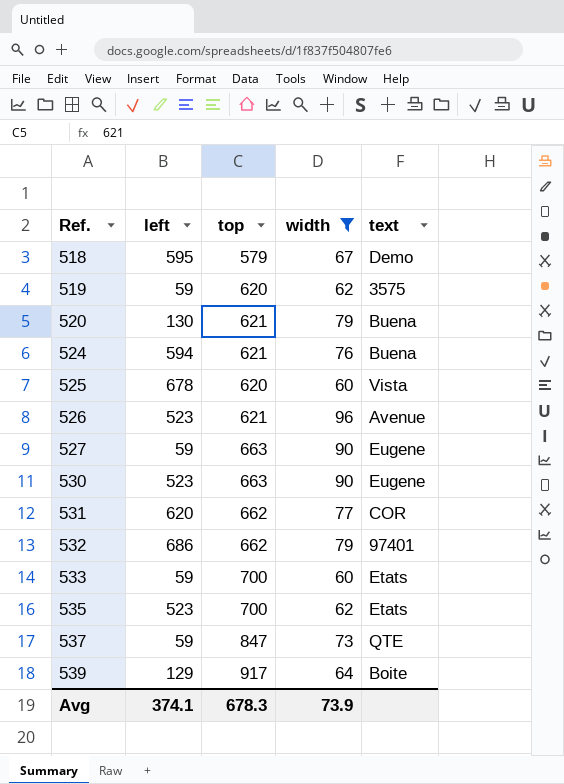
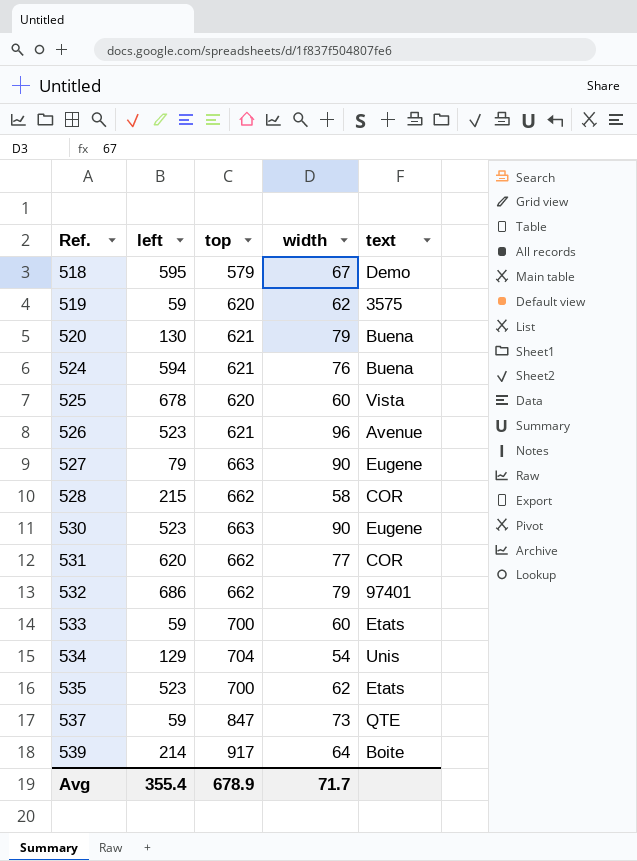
filter: width >= 60 -> none
527 | left: 59 -> 79
539 | left: 129 -> 214
Avg | left: 374.1 -> 355.4
Avg | top: 678.3 -> 678.9
Avg | width: 73.9 -> 71.7

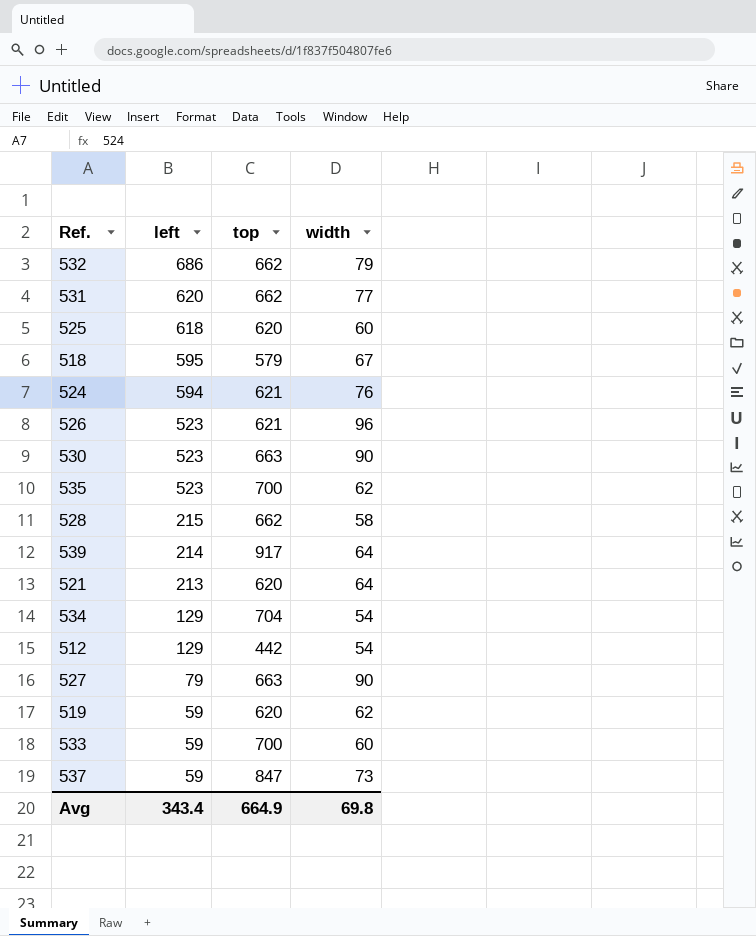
row order: Ref. ascending -> left descending
column text | position: 5 -> none
row 520: 130 | 621 | 79 | Buena -> none
525 | left: 678 -> 618
row 521: none -> 213 | 620 | 64
row 512: none -> 129 | 442 | 54
Avg | left: 355.4 -> 343.4
Avg | top: 678.9 -> 664.9
Avg | width: 71.7 -> 69.8

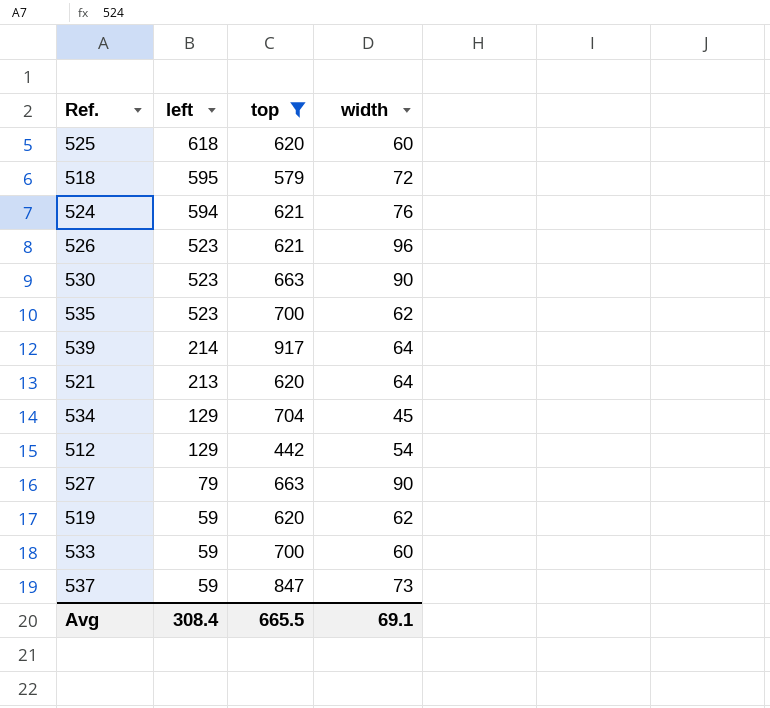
filter: none -> top != 662
518 | width: 67 -> 72
534 | width: 54 -> 45
Avg | left: 343.4 -> 308.4
Avg | top: 664.9 -> 665.5
Avg | width: 69.8 -> 69.1

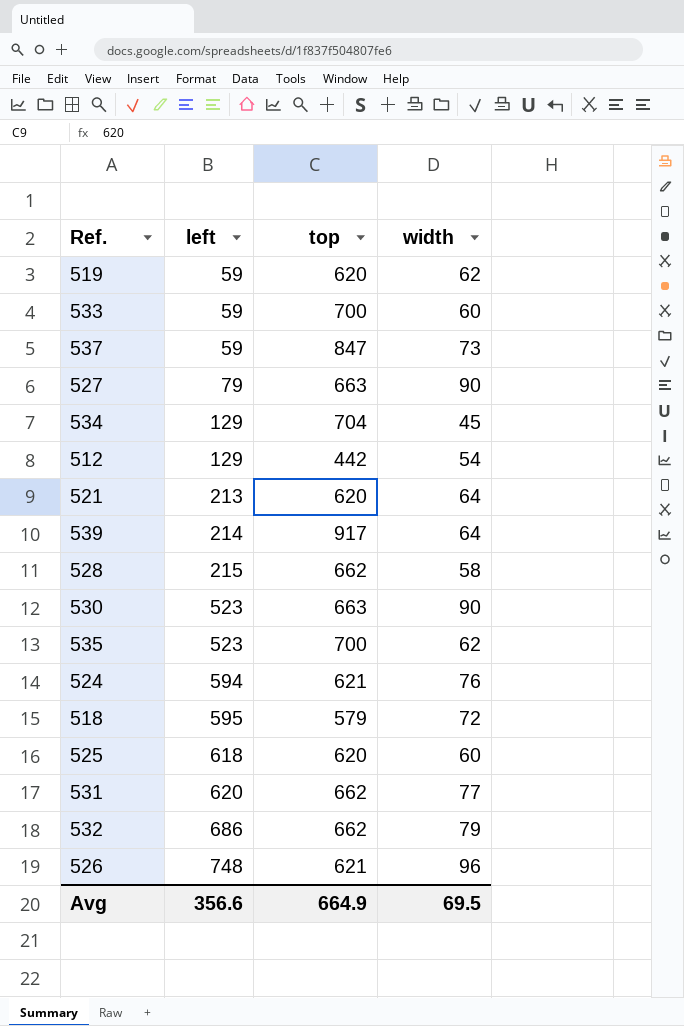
filter: top != 662 -> none
row order: left descending -> left ascending
526 | left: 523 -> 748
Avg | left: 308.4 -> 356.6
Avg | top: 665.5 -> 664.9
Avg | width: 69.1 -> 69.5

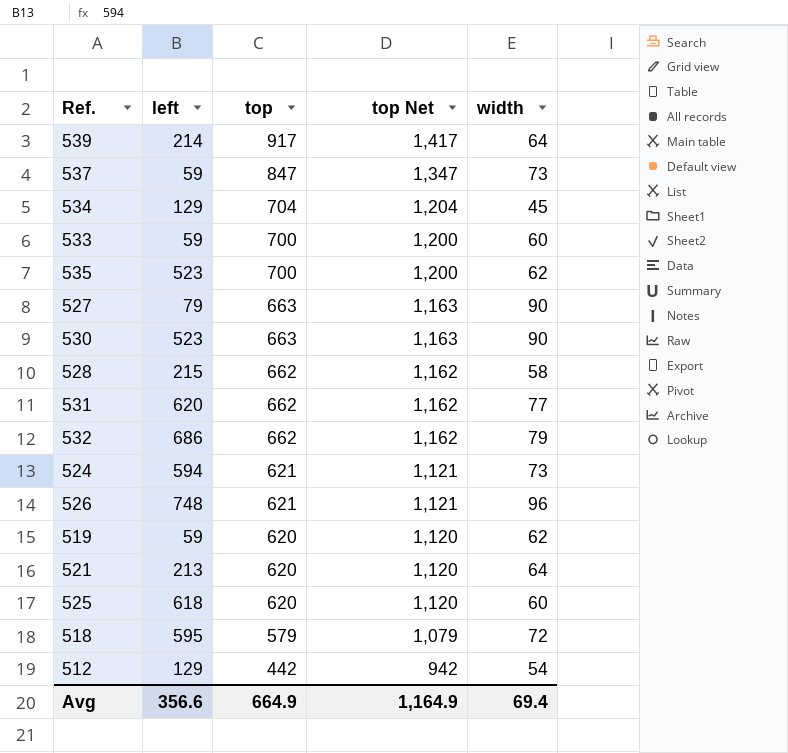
row order: left ascending -> top descending
column top Net | formula: none -> [top] + 500
524 | width: 76 -> 73
Avg | width: 69.5 -> 69.4

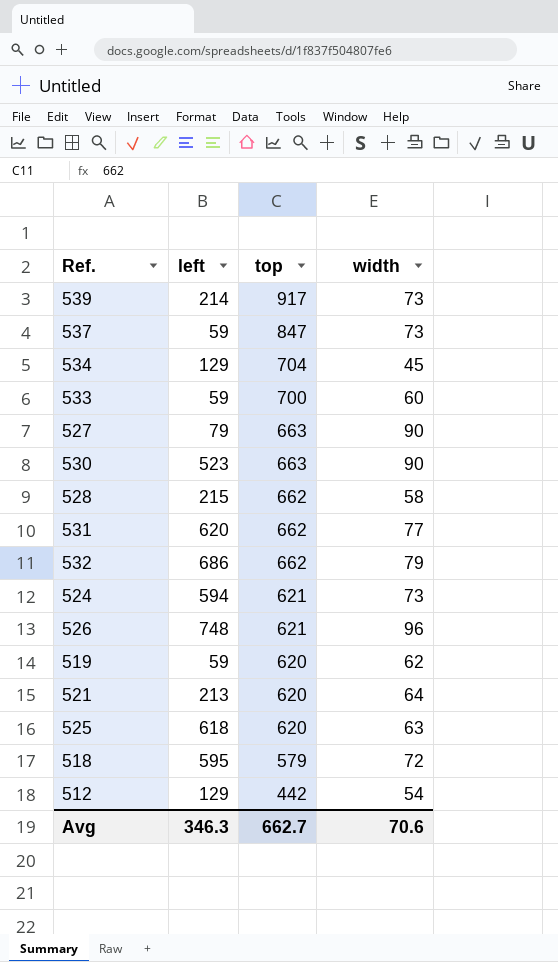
column top Net | formula: [top] + 500 -> none
row 535: 523 | 700 | 1,200 | 62 -> none
539 | width: 64 -> 73
525 | width: 60 -> 63
Avg | left: 356.6 -> 346.3
Avg | top: 664.9 -> 662.7
Avg | width: 69.4 -> 70.6

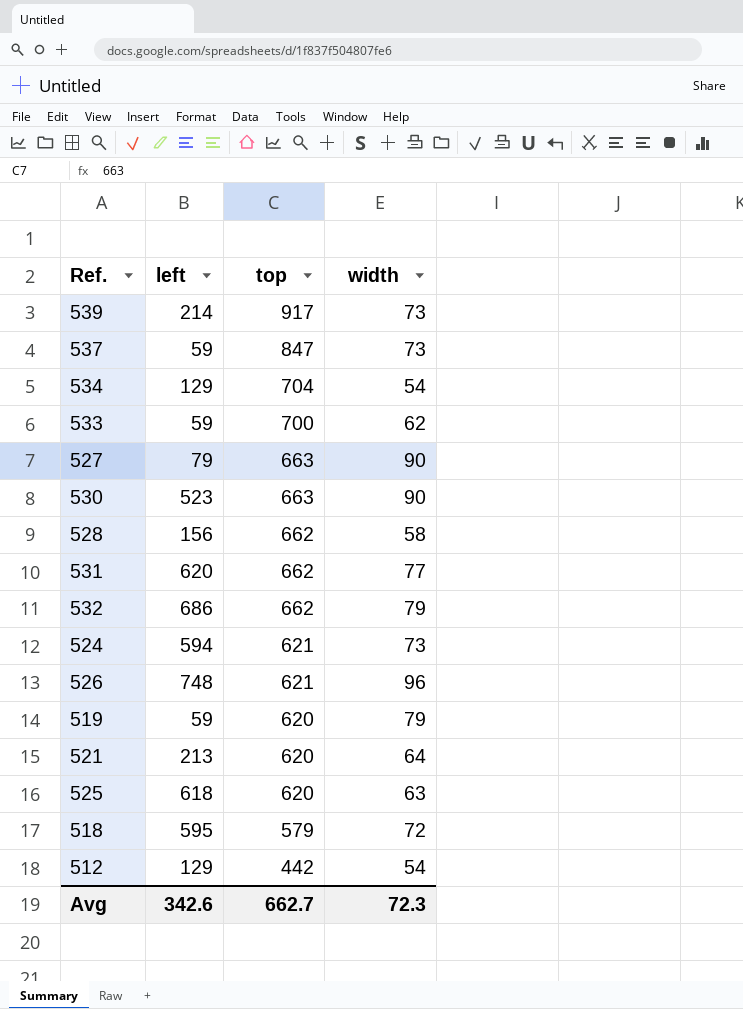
534 | width: 45 -> 54
533 | width: 60 -> 62
528 | left: 215 -> 156
519 | width: 62 -> 79
Avg | left: 346.3 -> 342.6
Avg | width: 70.6 -> 72.3

